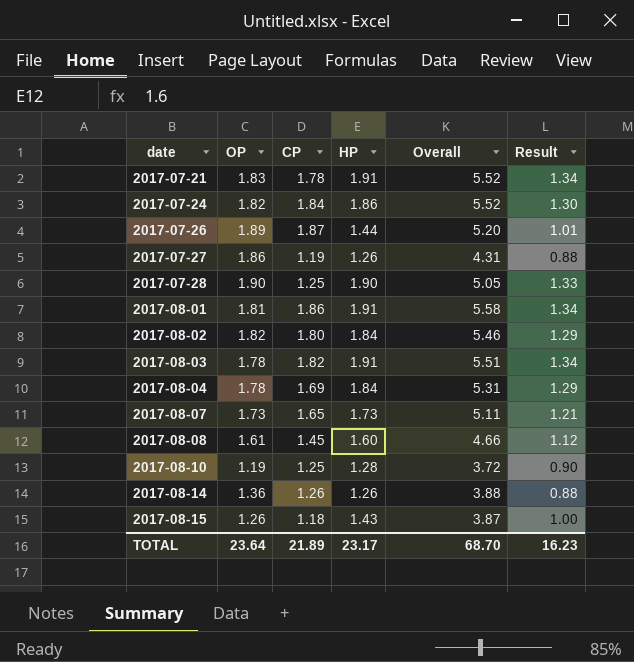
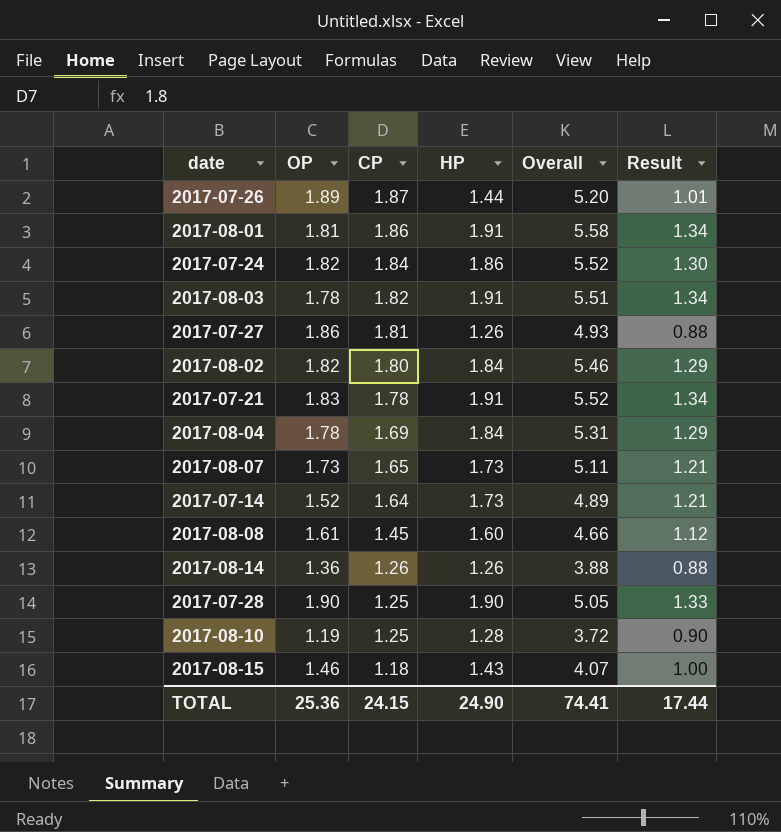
row order: date ascending -> CP descending
2017-07-27 | CP: 1.19 -> 1.81
2017-07-27 | Overall: 4.31 -> 4.93
row 2017-07-14: none -> 1.52 | 1.64 | 1.73 | 4.89 | 1.21
2017-08-15 | OP: 1.26 -> 1.46
2017-08-15 | Overall: 3.87 -> 4.07
TOTAL | OP: 23.64 -> 25.36
TOTAL | CP: 21.89 -> 24.15
TOTAL | HP: 23.17 -> 24.90
TOTAL | Overall: 68.70 -> 74.41
TOTAL | Result: 16.23 -> 17.44

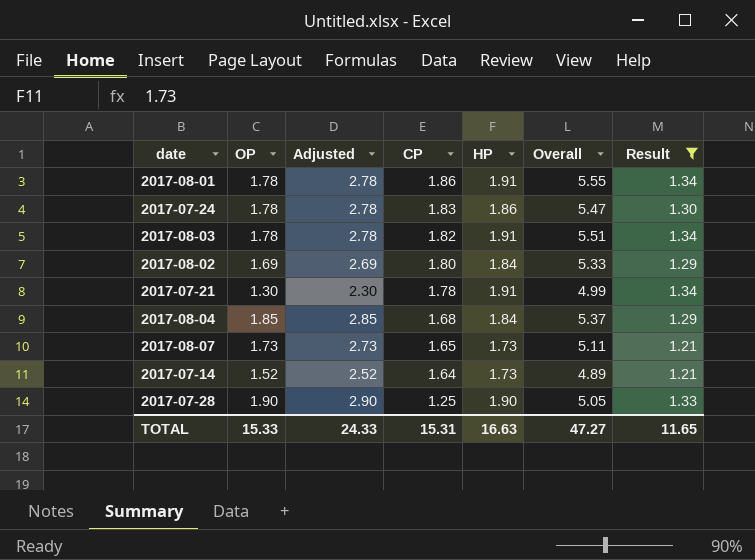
filter: none -> Result >= 1.21
column Adjusted | formula: none -> [OP] + 1
2017-08-01 | OP: 1.81 -> 1.78
2017-08-01 | Overall: 5.58 -> 5.55
2017-07-24 | OP: 1.82 -> 1.78
2017-07-24 | CP: 1.84 -> 1.83
2017-07-24 | Overall: 5.52 -> 5.47
2017-08-02 | OP: 1.82 -> 1.69
2017-08-02 | Overall: 5.46 -> 5.33
2017-07-21 | OP: 1.83 -> 1.30
2017-07-21 | Overall: 5.52 -> 4.99
2017-08-04 | OP: 1.78 -> 1.85
2017-08-04 | CP: 1.69 -> 1.68
2017-08-04 | Overall: 5.31 -> 5.37
TOTAL | OP: 25.36 -> 15.33
TOTAL | CP: 24.15 -> 15.31
TOTAL | HP: 24.90 -> 16.63
TOTAL | Overall: 74.41 -> 47.27
TOTAL | Result: 17.44 -> 11.65

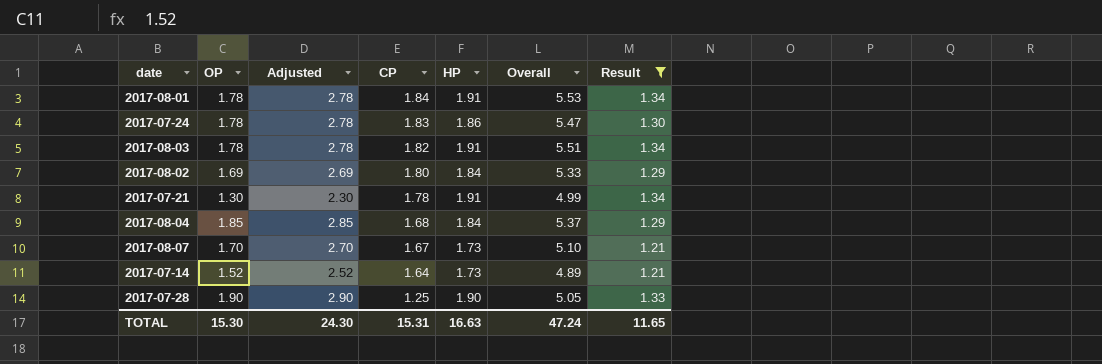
2017-08-01 | CP: 1.86 -> 1.84
2017-08-01 | Overall: 5.55 -> 5.53
2017-08-07 | OP: 1.73 -> 1.70
2017-08-07 | Adjusted: 2.73 -> 2.70
2017-08-07 | CP: 1.65 -> 1.67
2017-08-07 | Overall: 5.11 -> 5.10
TOTAL | OP: 15.33 -> 15.30
TOTAL | Adjusted: 24.33 -> 24.30
TOTAL | Overall: 47.27 -> 47.24

